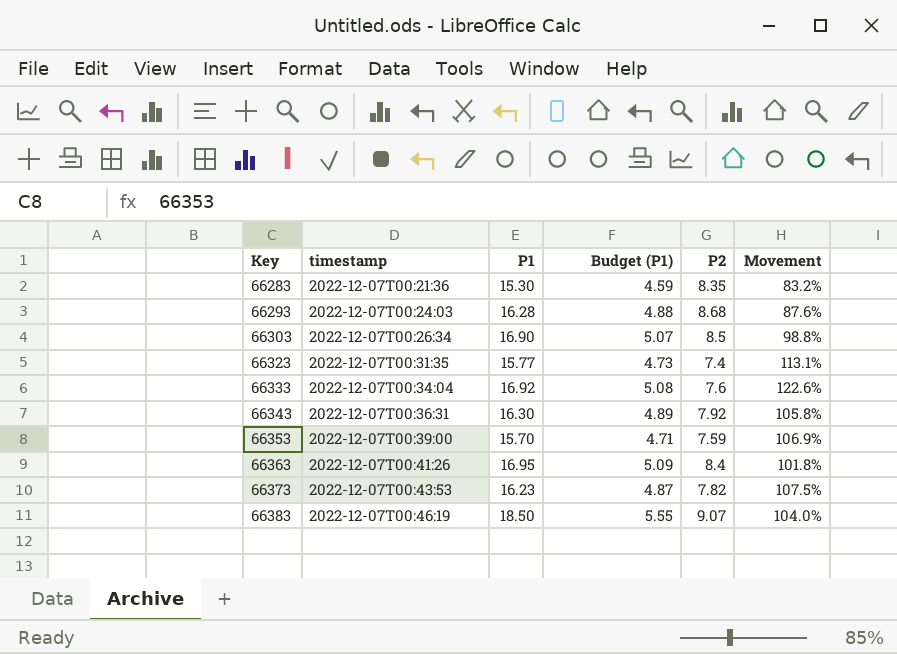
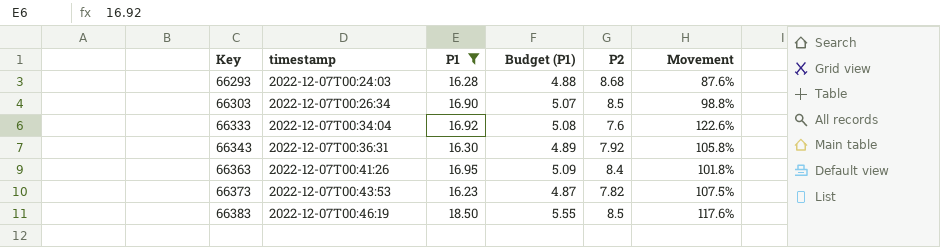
filter: none -> P1 >= 16.23
66383 | P2: 9.07 -> 8.5
66383 | Movement: 104.0% -> 117.6%

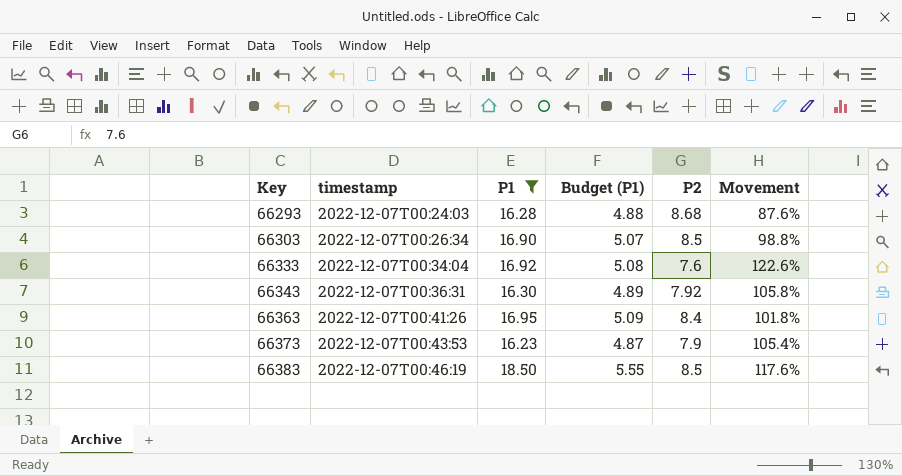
66373 | P2: 7.82 -> 7.9
66373 | Movement: 107.5% -> 105.4%

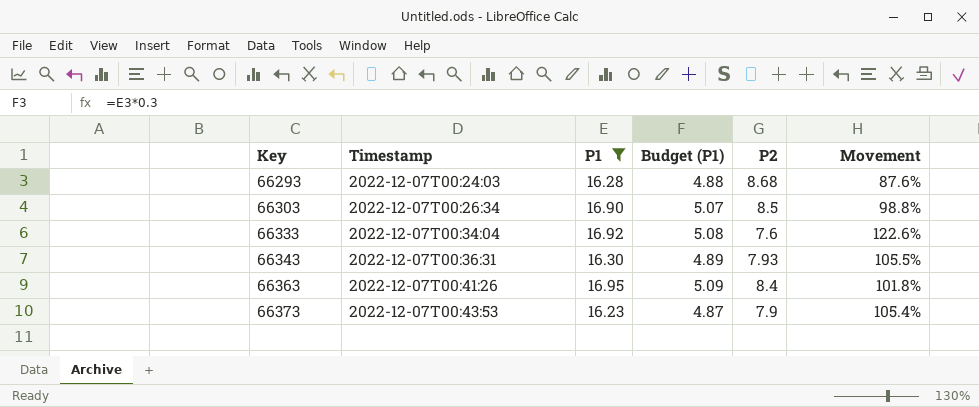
column name: timestamp -> Timestamp
row 66383: 2022-12-07T00:46:19 | 18.50 | 5.55 | 8.5 | 117.6% -> none
66343 | P2: 7.92 -> 7.93
66343 | Movement: 105.8% -> 105.5%

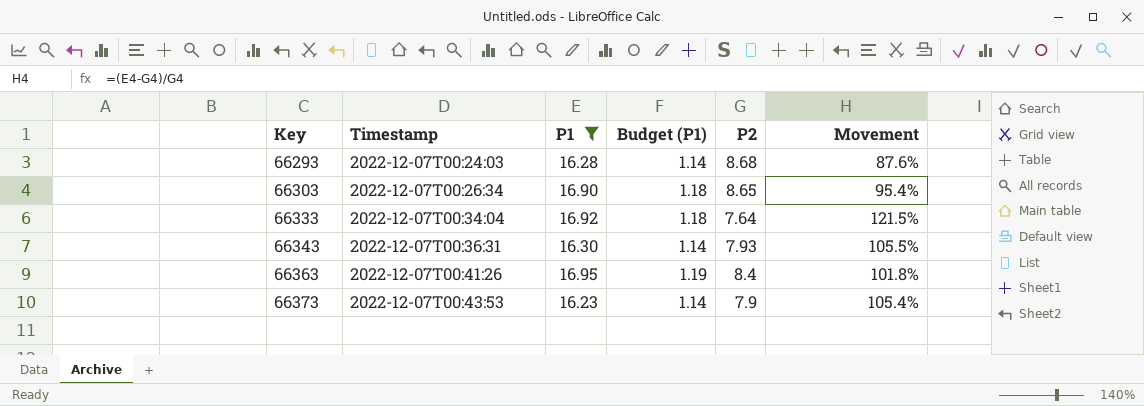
column Budget (P1) | formula: [P1] * 0.3 -> [P1] * 0.07
66303 | P2: 8.5 -> 8.65
66303 | Movement: 98.8% -> 95.4%
66333 | P2: 7.6 -> 7.64
66333 | Movement: 122.6% -> 121.5%

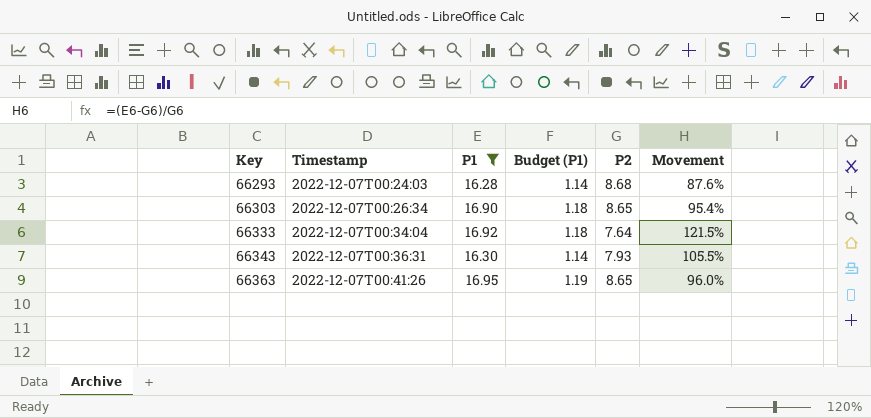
row 66373: 2022-12-07T00:43:53 | 16.23 | 1.14 | 7.9 | 105.4% -> none
66363 | P2: 8.4 -> 8.65
66363 | Movement: 101.8% -> 96.0%

